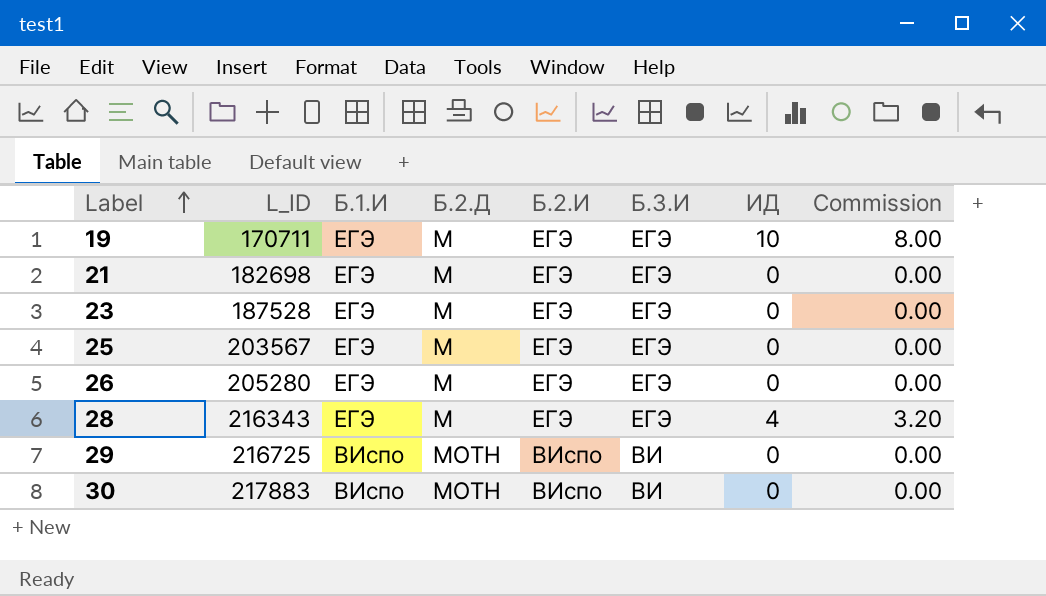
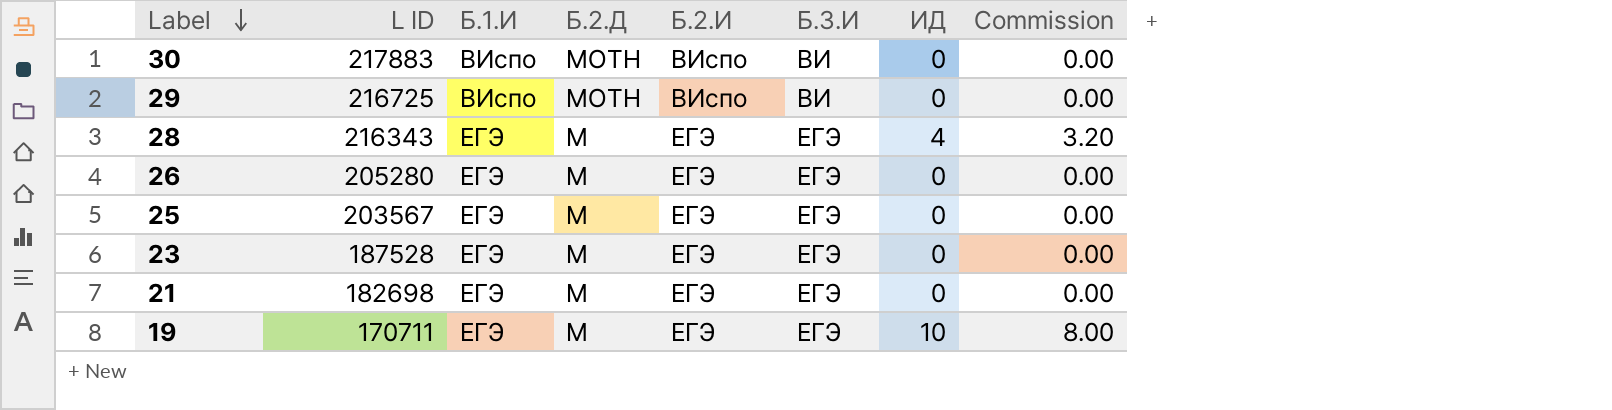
row order: Label ascending -> Label descending
column name: L_ID -> L ID

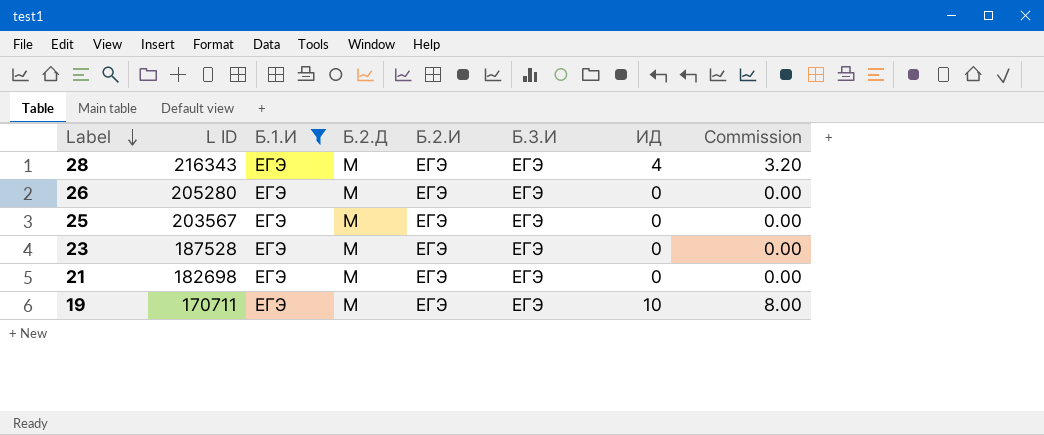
filter: none -> Б.1.И = ЕГЭ

